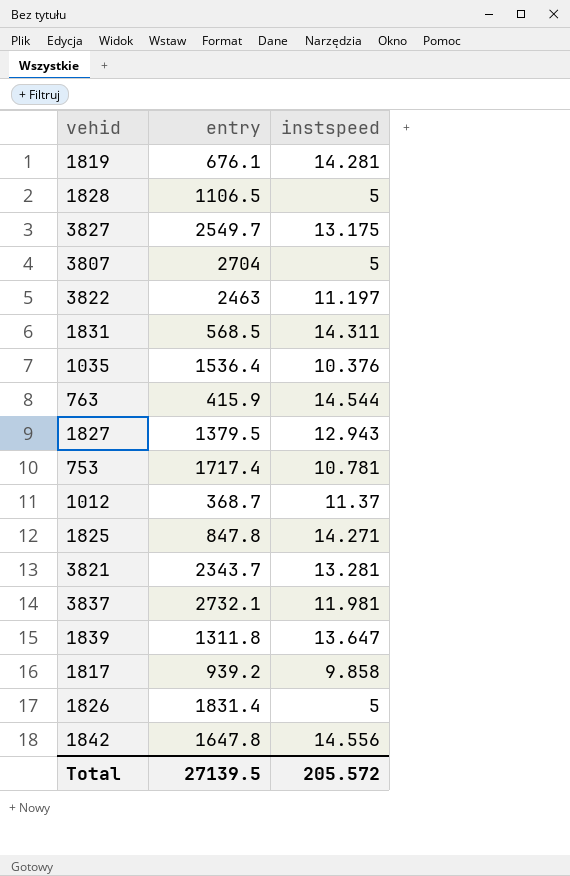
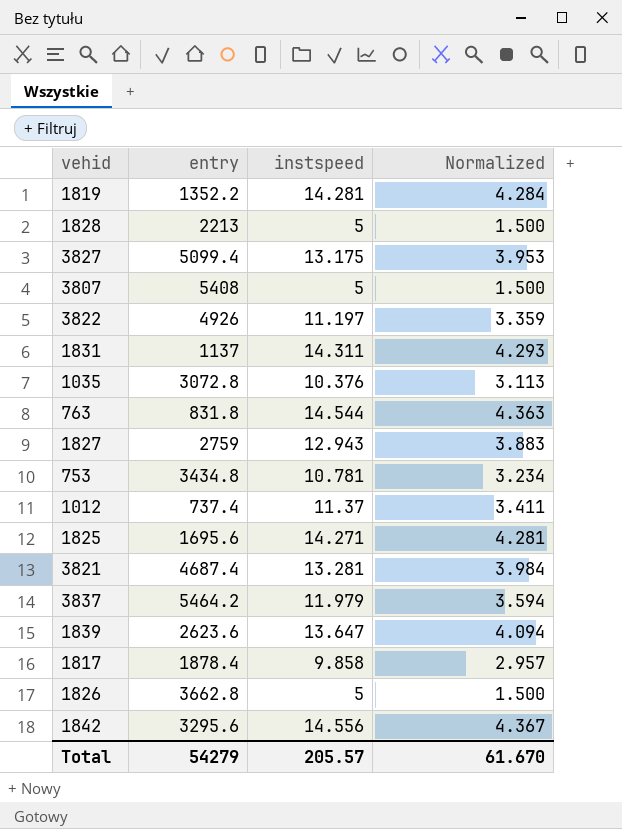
column Normalized | formula: none -> [instspeed] * 0.3
1819 | entry: 676.1 -> 1352.2
1828 | entry: 1106.5 -> 2213
3827 | entry: 2549.7 -> 5099.4
3807 | entry: 2704 -> 5408
3822 | entry: 2463 -> 4926
1831 | entry: 568.5 -> 1137
1035 | entry: 1536.4 -> 3072.8
763 | entry: 415.9 -> 831.8
1827 | entry: 1379.5 -> 2759
753 | entry: 1717.4 -> 3434.8
1012 | entry: 368.7 -> 737.4
1825 | entry: 847.8 -> 1695.6
3821 | entry: 2343.7 -> 4687.4
3837 | entry: 2732.1 -> 5464.2
3837 | instspeed: 11.981 -> 11.979
1839 | entry: 1311.8 -> 2623.6
1817 | entry: 939.2 -> 1878.4
1826 | entry: 1831.4 -> 3662.8
1842 | entry: 1647.8 -> 3295.6
Total | entry: 27139.5 -> 54279
Total | instspeed: 205.572 -> 205.57

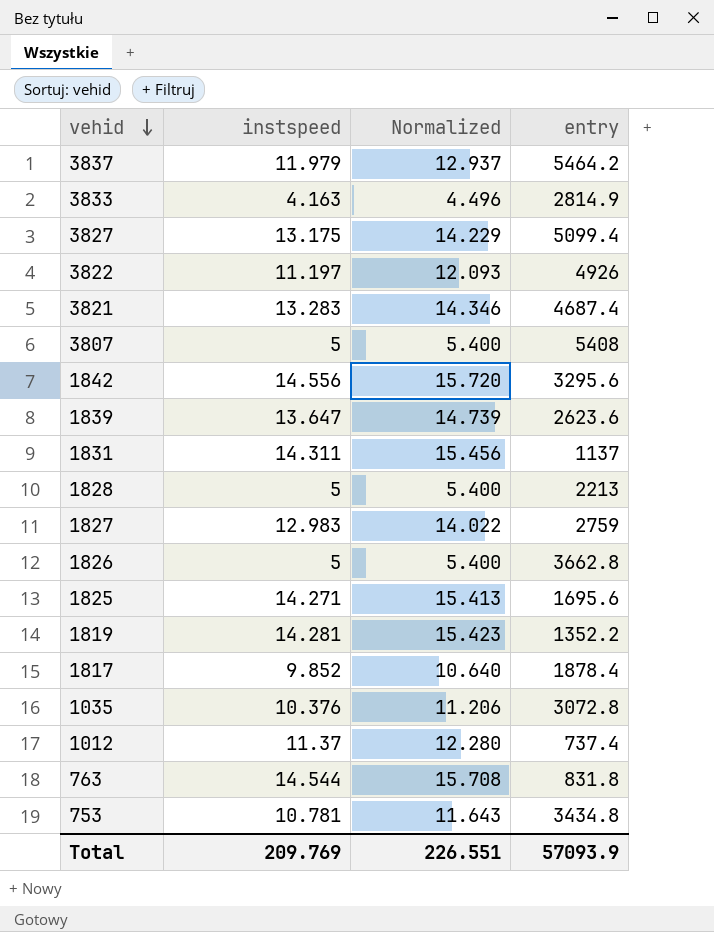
row order: none -> vehid descending
column Normalized | formula: [instspeed] * 0.3 -> [instspeed] * 1.08
column entry | position: 2 -> 4
row 3833: none -> 4.163 | 4.496 | 2814.9
3821 | instspeed: 13.281 -> 13.283
1827 | instspeed: 12.943 -> 12.983
1817 | instspeed: 9.858 -> 9.852
Total | instspeed: 205.57 -> 209.769
Total | Normalized: 61.670 -> 226.551
Total | entry: 54279 -> 57093.9

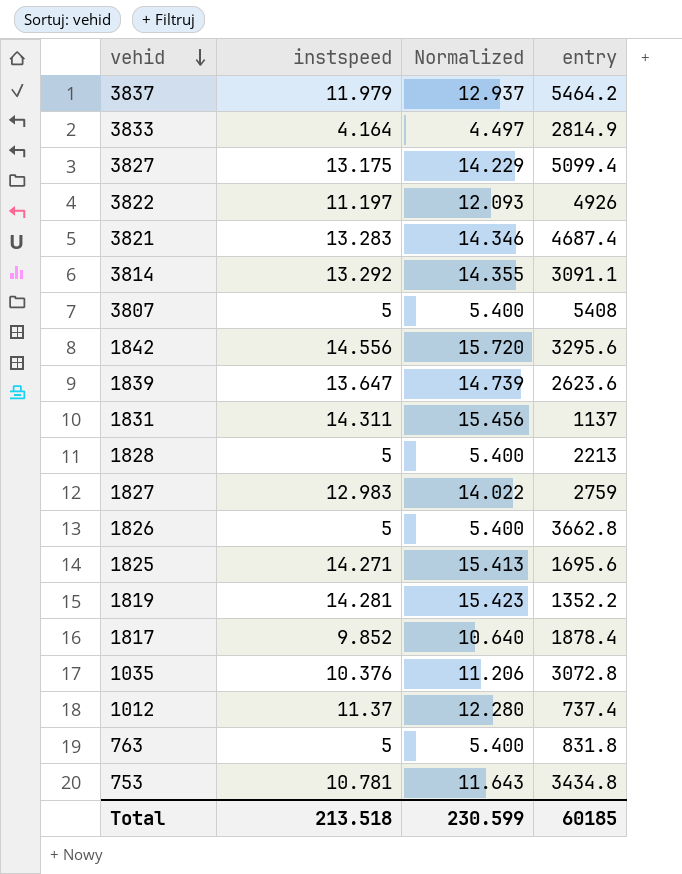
3833 | instspeed: 4.163 -> 4.164
3833 | Normalized: 4.496 -> 4.497
row 3814: none -> 13.292 | 14.355 | 3091.1
763 | instspeed: 14.544 -> 5
763 | Normalized: 15.708 -> 5.400
Total | instspeed: 209.769 -> 213.518
Total | Normalized: 226.551 -> 230.599
Total | entry: 57093.9 -> 60185

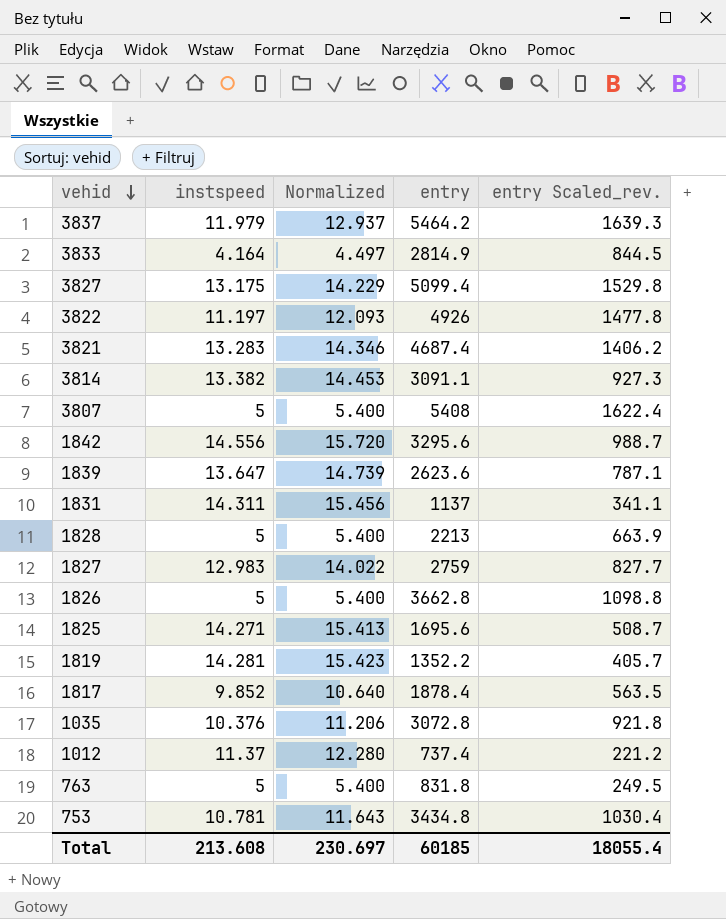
column entry Scaled_rev. | formula: none -> [entry] * 0.3
3814 | instspeed: 13.292 -> 13.382
3814 | Normalized: 14.355 -> 14.453
Total | instspeed: 213.518 -> 213.608
Total | Normalized: 230.599 -> 230.697

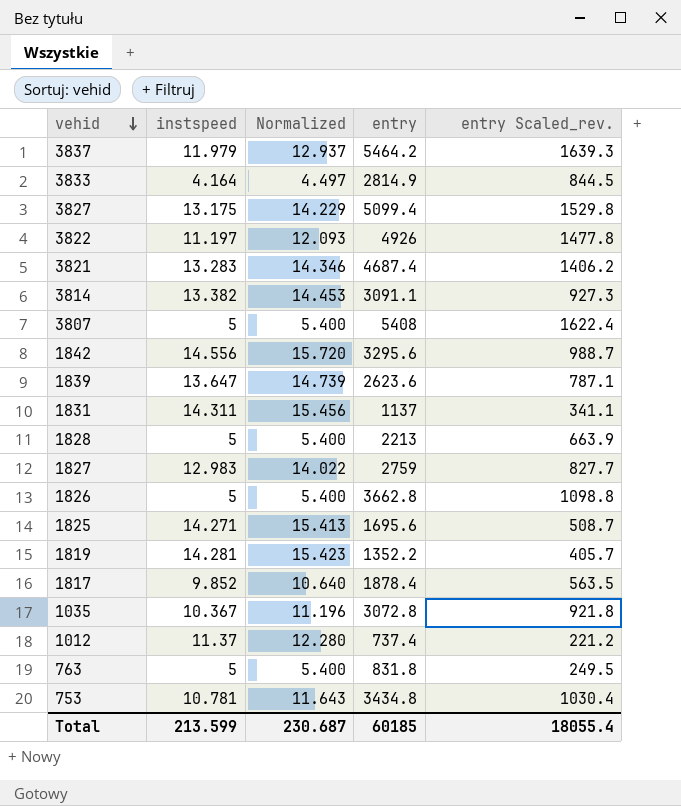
1035 | instspeed: 10.376 -> 10.367
1035 | Normalized: 11.206 -> 11.196
Total | instspeed: 213.608 -> 213.599
Total | Normalized: 230.697 -> 230.687

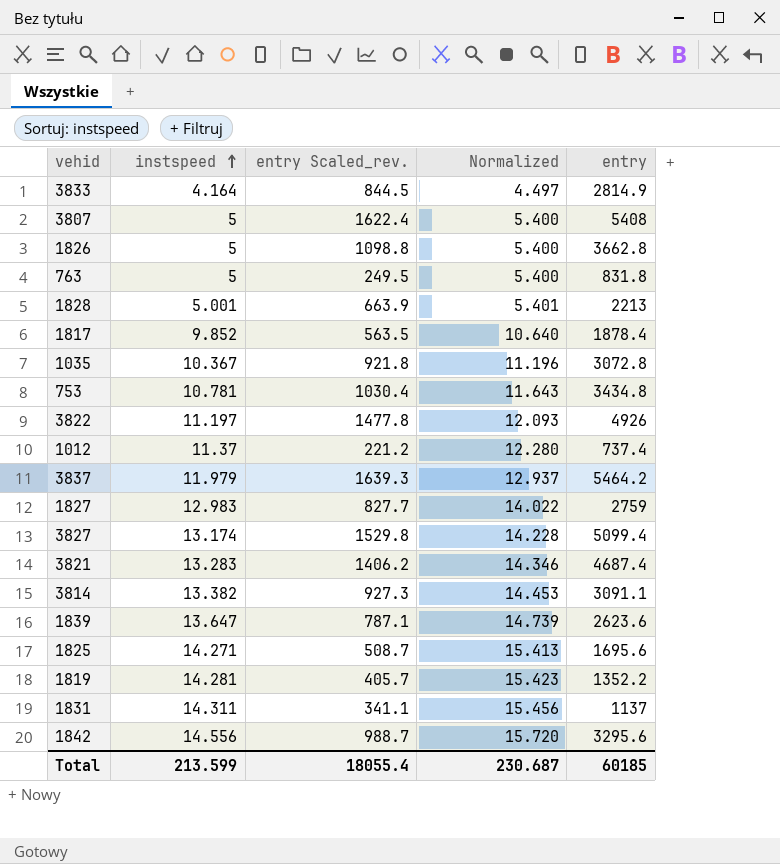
row order: vehid descending -> instspeed ascending
column entry Scaled_rev. | position: 5 -> 3
1828 | instspeed: 5 -> 5.001
1828 | Normalized: 5.400 -> 5.401
3827 | instspeed: 13.175 -> 13.174
3827 | Normalized: 14.229 -> 14.228

